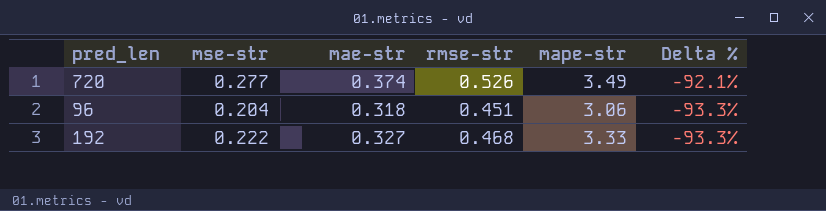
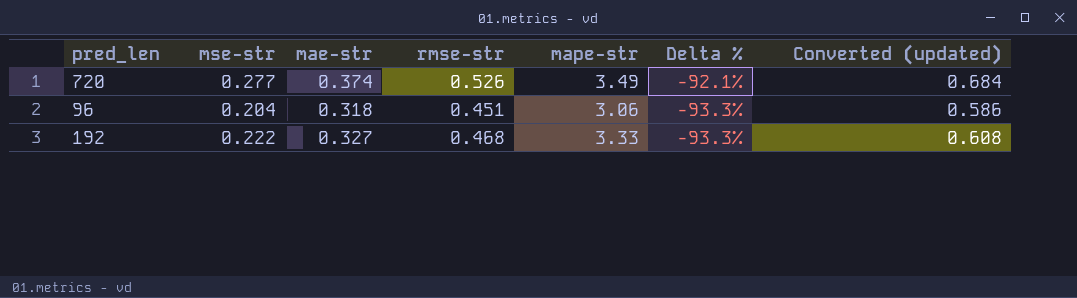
column Converted (updated) | formula: none -> [rmse-str] * 1.3

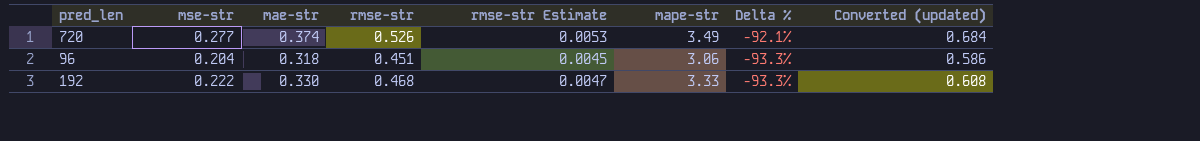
column rmse-str Estimate | formula: none -> [rmse-str] * 0.01
192 | mae-str: 0.327 -> 0.330

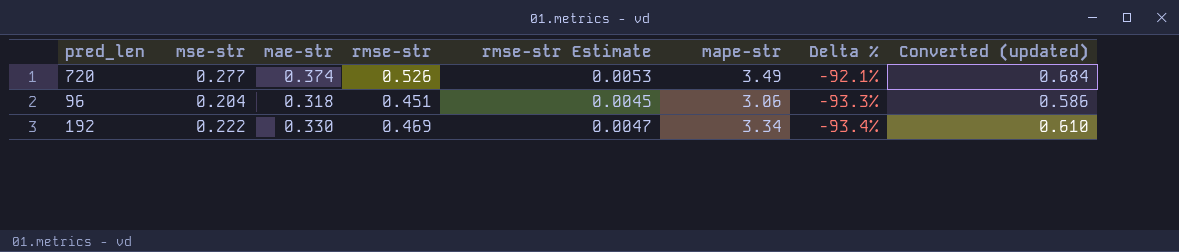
192 | rmse-str: 0.468 -> 0.469
192 | mape-str: 3.33 -> 3.34
192 | Delta %: -93.3% -> -93.4%
192 | Converted (updated): 0.608 -> 0.610

